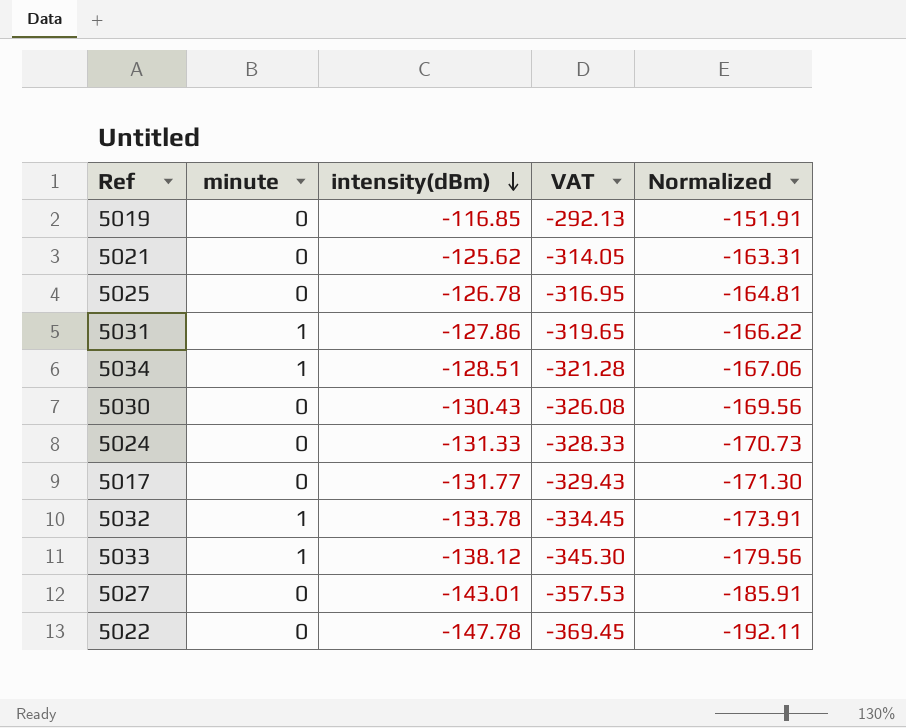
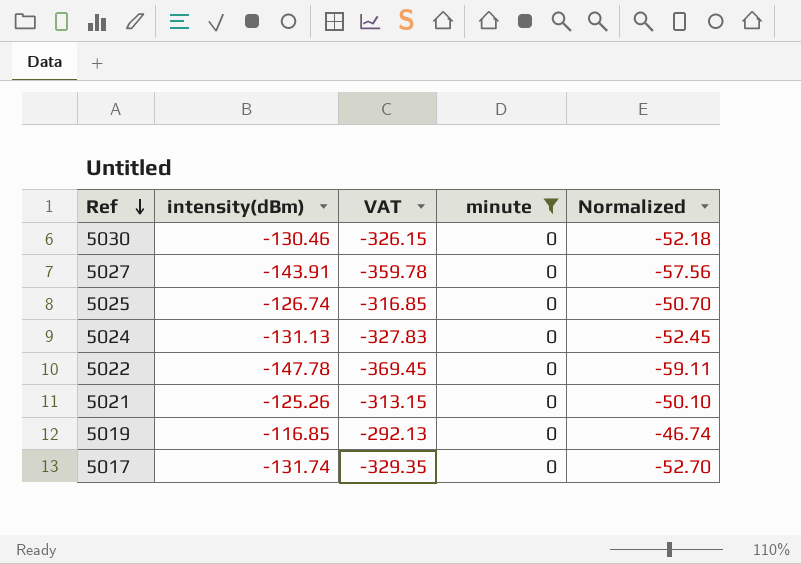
filter: none -> minute = 0
row order: intensity(dBm) descending -> Ref descending
column minute | position: 2 -> 4
column Normalized | formula: [intensity(dBm)] * 1.3 -> [intensity(dBm)] * 0.4
5030 | intensity(dBm): -130.43 -> -130.46
5030 | VAT: -326.08 -> -326.15
5027 | intensity(dBm): -143.01 -> -143.91
5027 | VAT: -357.53 -> -359.78
5025 | intensity(dBm): -126.78 -> -126.74
5025 | VAT: -316.95 -> -316.85
5024 | intensity(dBm): -131.33 -> -131.13
5024 | VAT: -328.33 -> -327.83
5021 | intensity(dBm): -125.62 -> -125.26
5021 | VAT: -314.05 -> -313.15
5017 | intensity(dBm): -131.77 -> -131.74
5017 | VAT: -329.43 -> -329.35

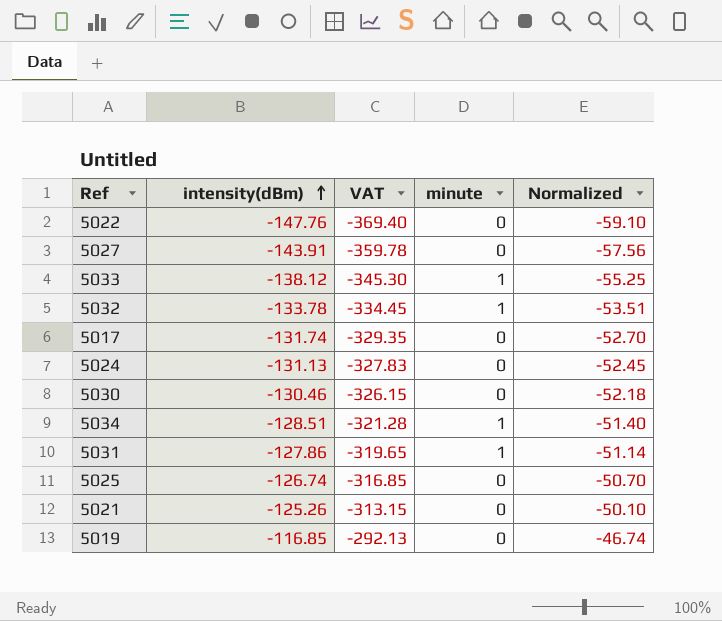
filter: minute = 0 -> none
row order: Ref descending -> intensity(dBm) ascending
5022 | intensity(dBm): -147.78 -> -147.76
5022 | VAT: -369.45 -> -369.40
5022 | Normalized: -59.11 -> -59.10

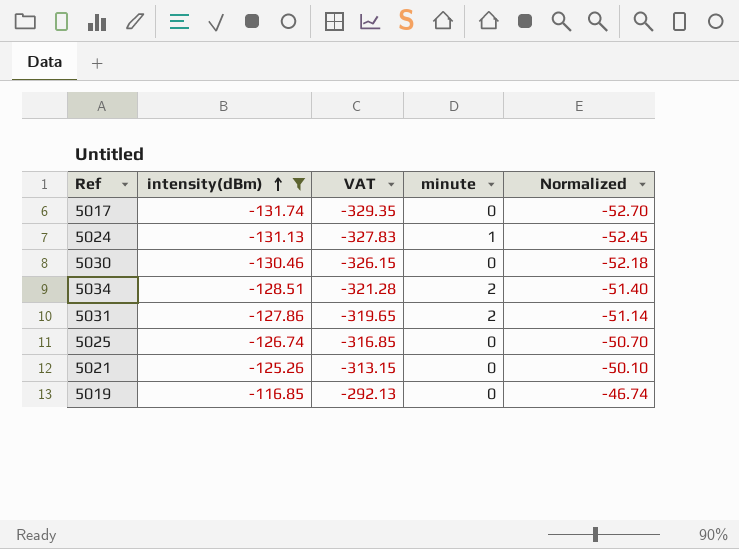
filter: none -> intensity(dBm) >= -131.74
5024 | minute: 0 -> 1
5034 | minute: 1 -> 2
5031 | minute: 1 -> 2

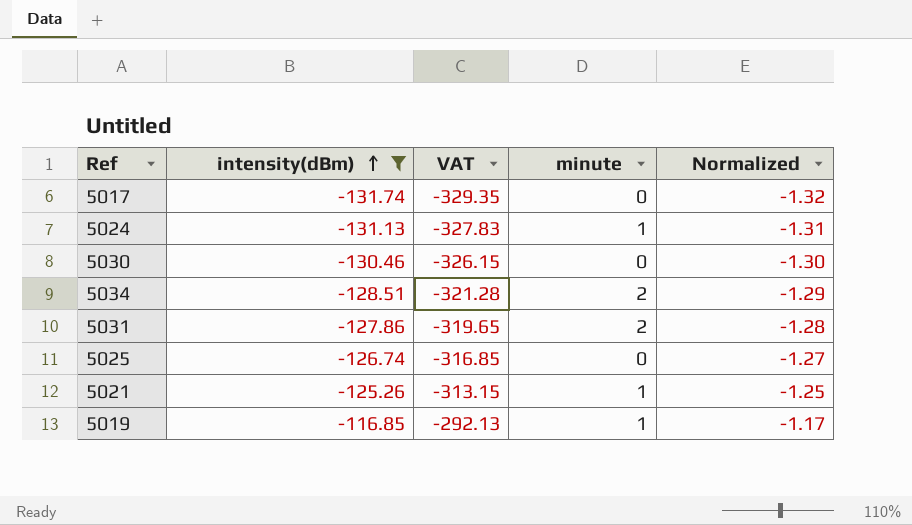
column Normalized | formula: [intensity(dBm)] * 0.4 -> [intensity(dBm)] * 0.01
5021 | minute: 0 -> 1
5019 | minute: 0 -> 1

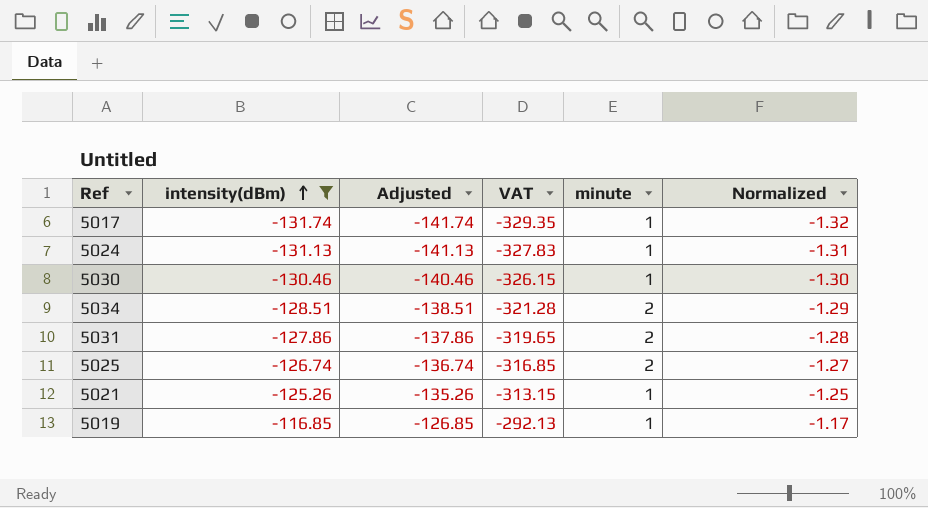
column Adjusted | formula: none -> [intensity(dBm)] - 10
5017 | minute: 0 -> 1
5030 | minute: 0 -> 1
5025 | minute: 0 -> 2

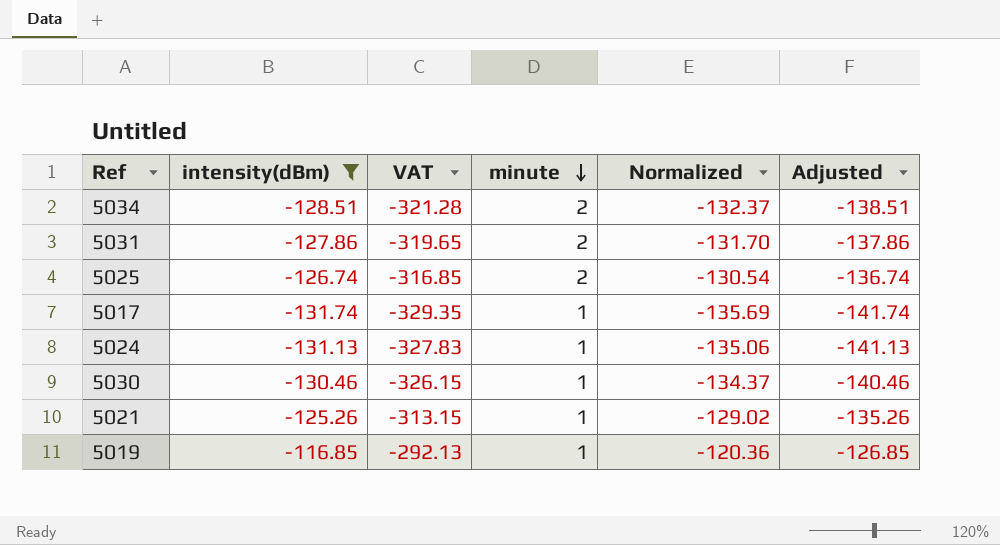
row order: intensity(dBm) ascending -> minute descending
column Normalized | formula: [intensity(dBm)] * 0.01 -> [intensity(dBm)] * 1.03
column Adjusted | position: 3 -> 6

